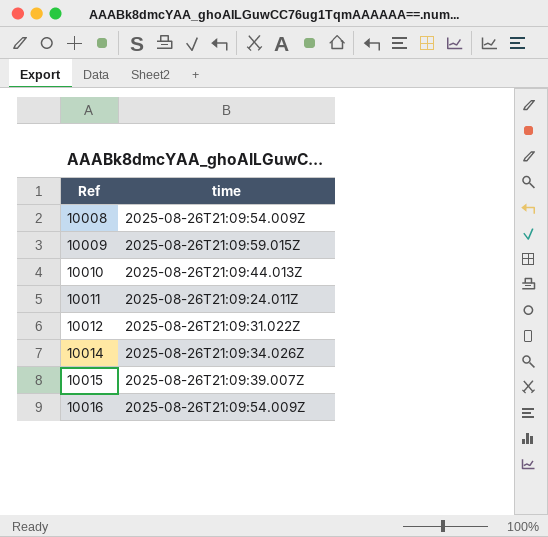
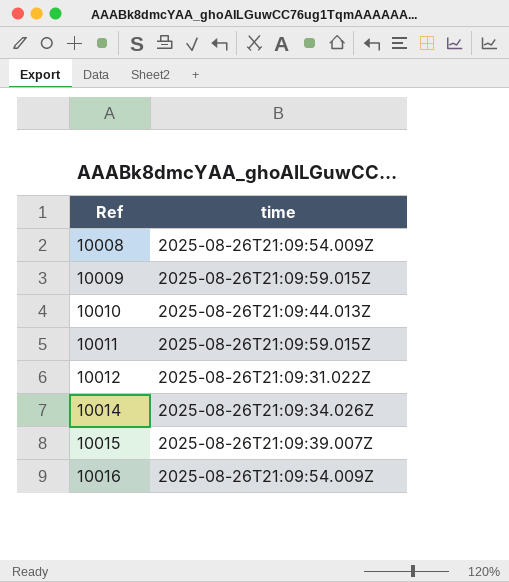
10011 | time: 2025-08-26T21:09:24.011Z -> 2025-08-26T21:09:59.015Z

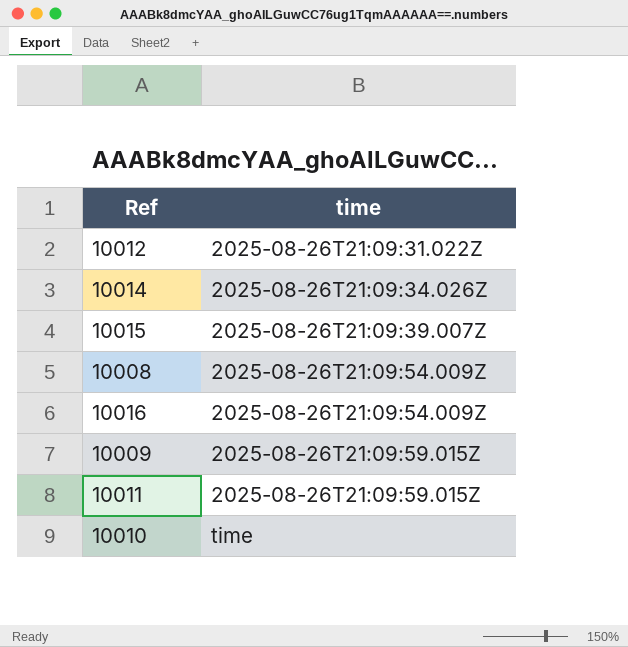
row order: Ref ascending -> time ascending
10010 | time: 2025-08-26T21:09:44.013Z -> time

